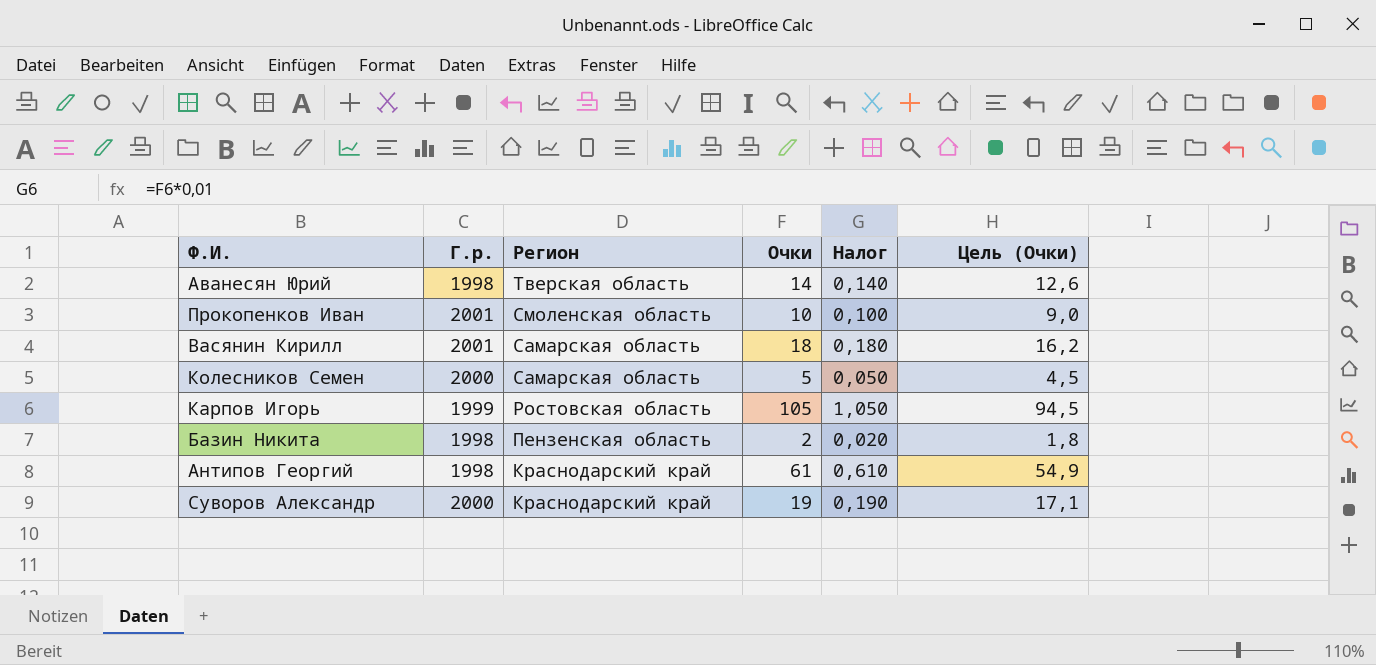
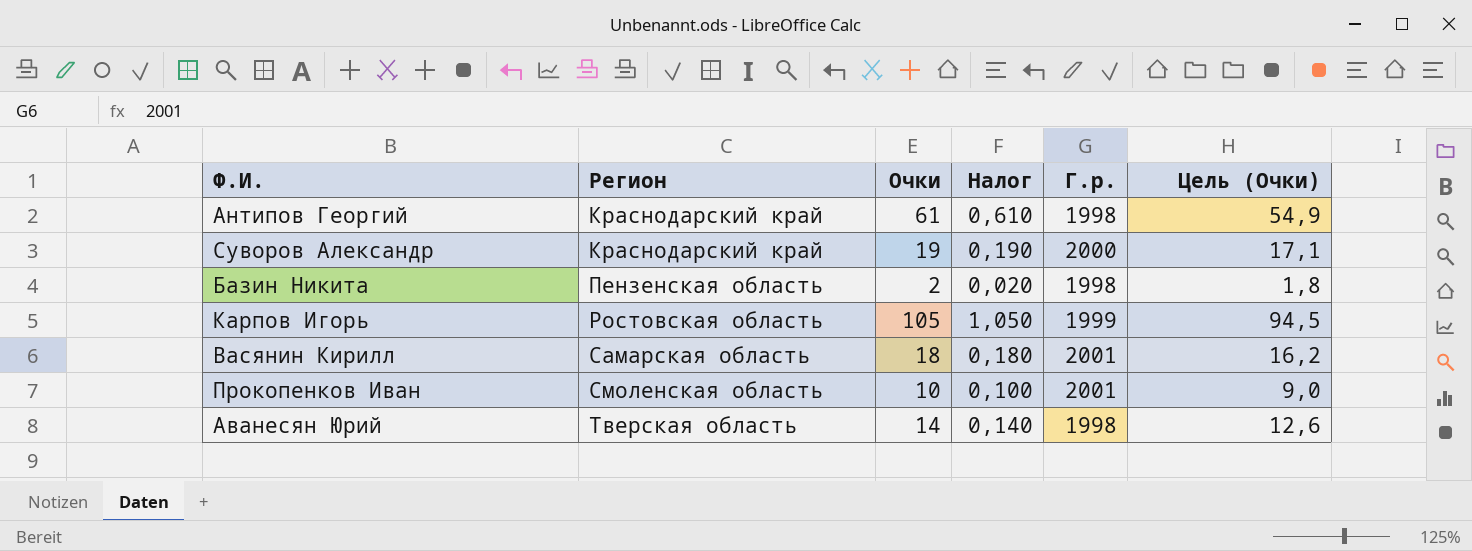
row order: Регион descending -> Регион ascending
column Г.р. | position: 2 -> 5
row Колесников Семен: 2000 | Самарская область | 5 | 0,050 | 4,5 -> none

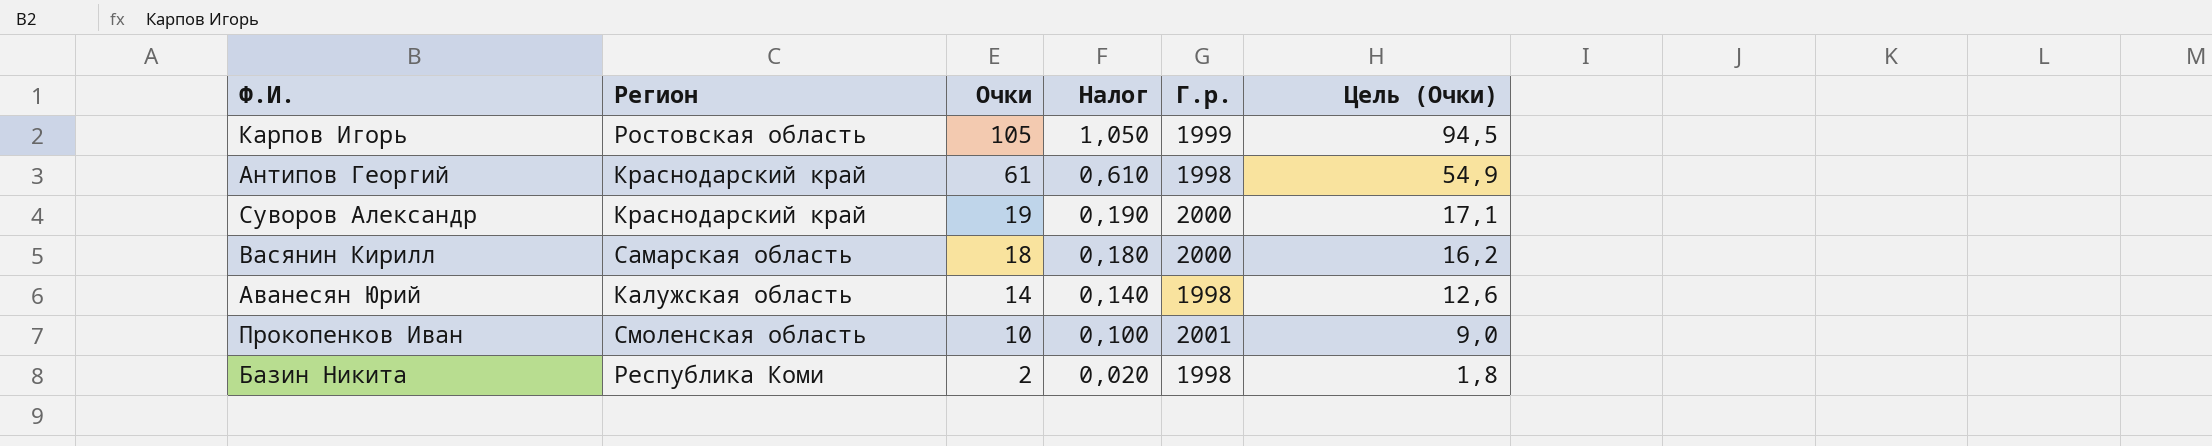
row order: Регион ascending -> Очки descending
Васянин Кирилл | Г.р.: 2001 -> 2000
Аванесян Юрий | Регион: Тверская область -> Калужская область
Базин Никита | Регион: Пензенская область -> Республика Коми

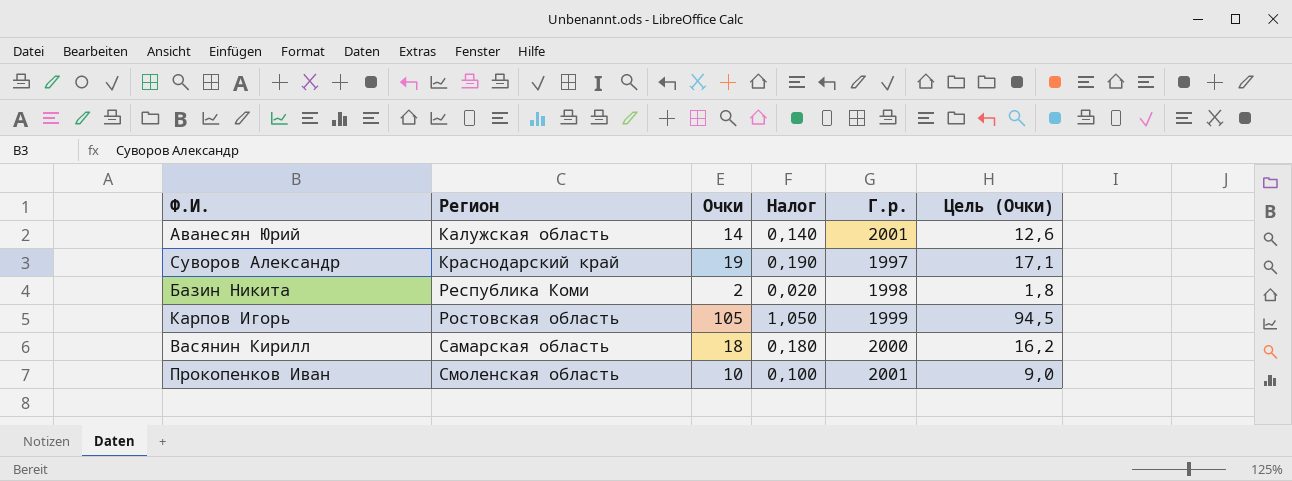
row order: Очки descending -> Регион ascending
row Антипов Георгий: Краснодарский край | 61 | 0,610 | 1998 | 54,9 -> none
Аванесян Юрий | Г.р.: 1998 -> 2001
Суворов Александр | Г.р.: 2000 -> 1997

